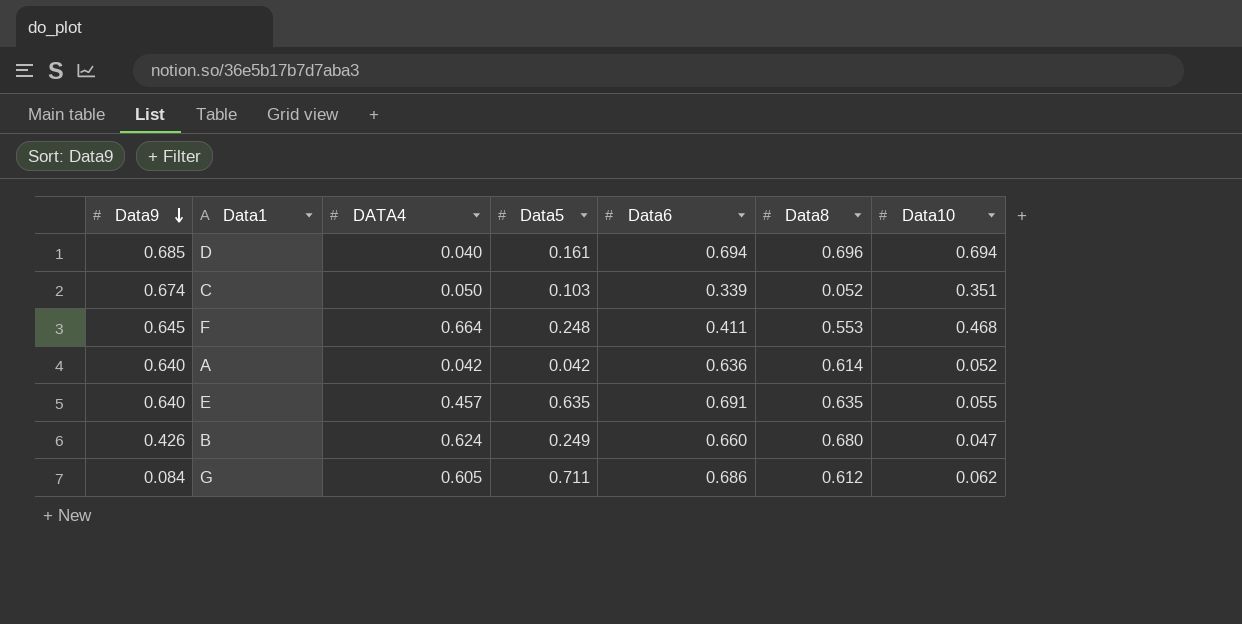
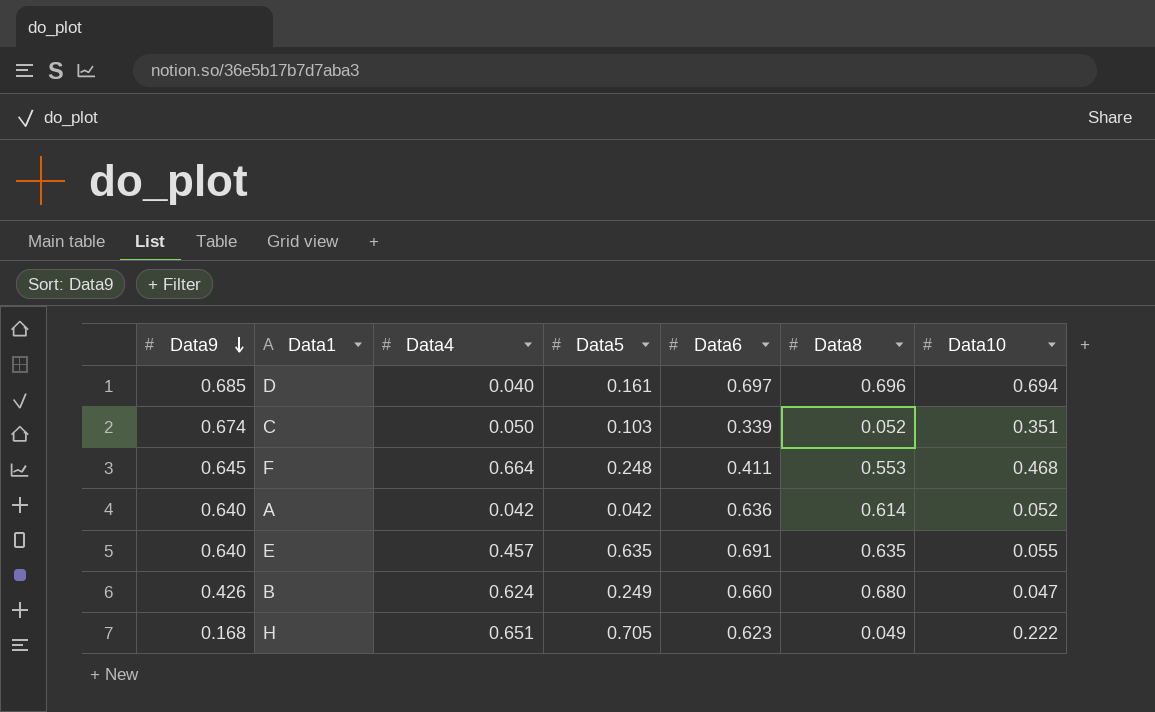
column name: DATA4 -> Data4
row G: 0.084 | 0.605 | 0.711 | 0.686 | 0.612 | 0.062 -> none
D | Data6: 0.694 -> 0.697
row H: none -> 0.168 | 0.651 | 0.705 | 0.623 | 0.049 | 0.222

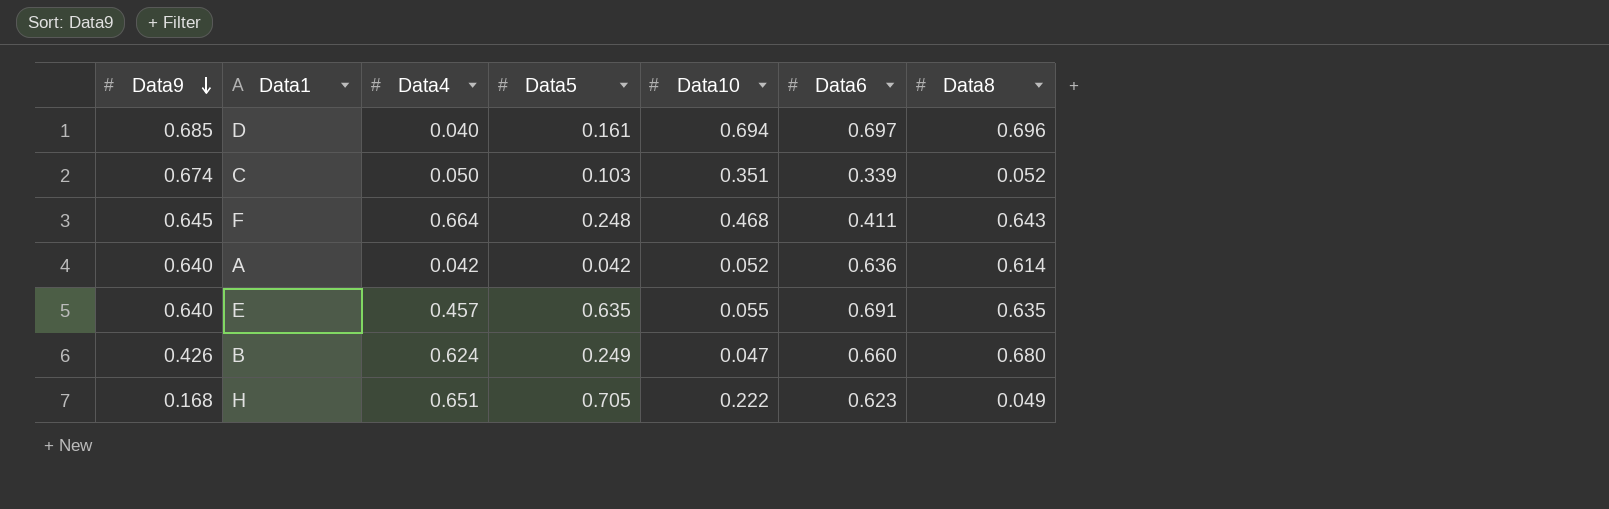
column Data10 | position: 7 -> 5
F | Data8: 0.553 -> 0.643

